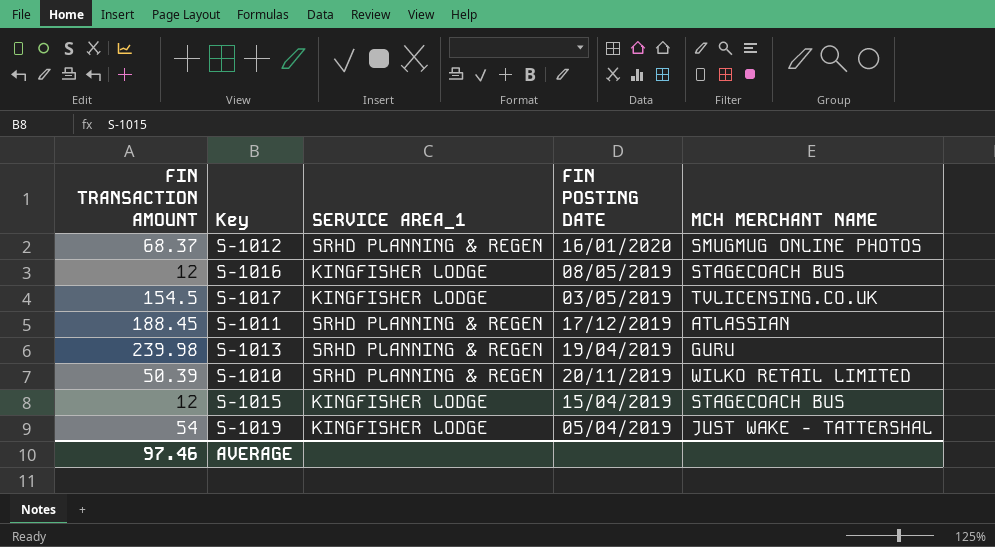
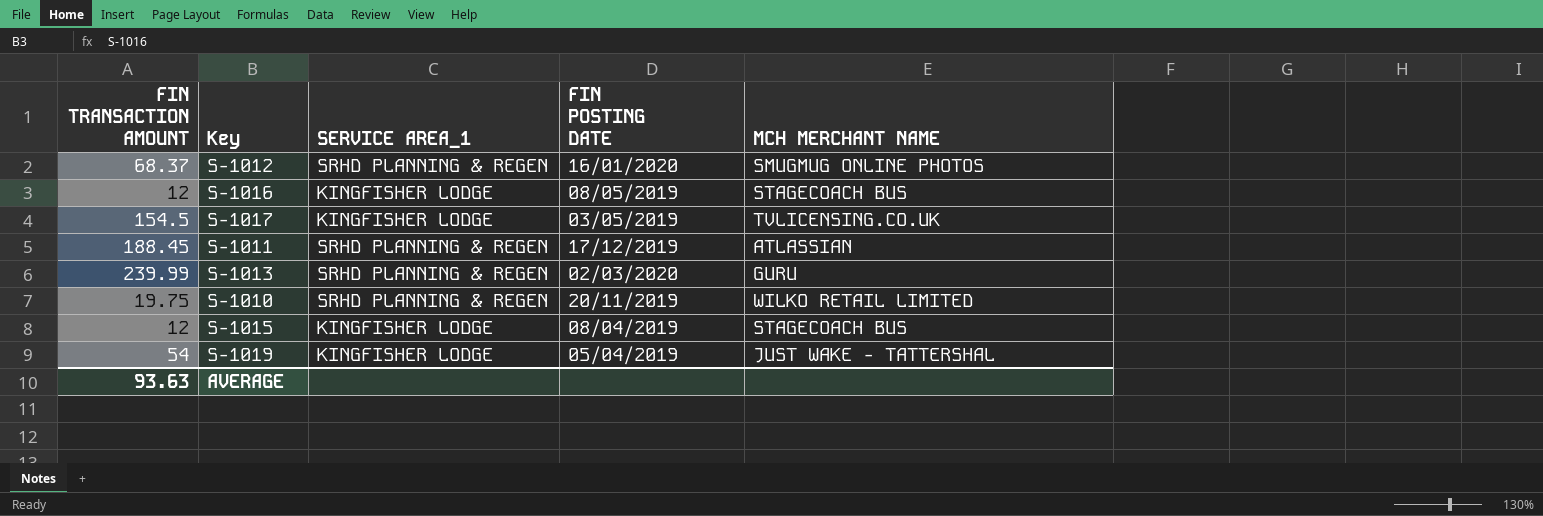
S-1013 | FIN TRANSACTION AMOUNT: 239.98 -> 239.99
S-1013 | FIN POSTING DATE: 19/04/2019 -> 02/03/2020
S-1010 | FIN TRANSACTION AMOUNT: 50.39 -> 19.75
S-1015 | FIN POSTING DATE: 15/04/2019 -> 08/04/2019
AVERAGE | FIN TRANSACTION AMOUNT: 97.46 -> 93.63

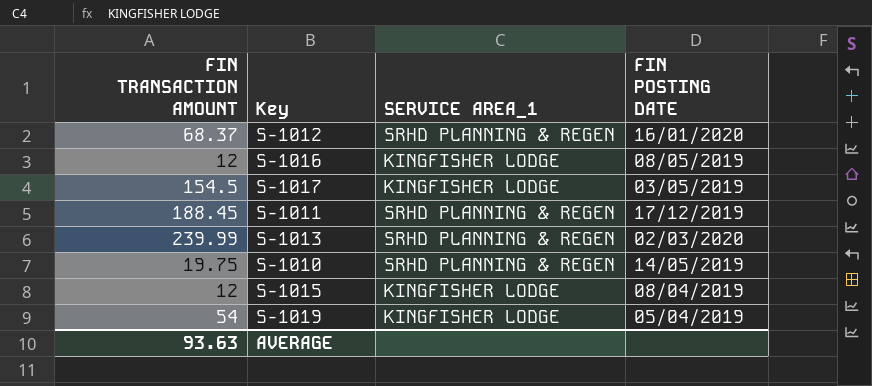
column MCH MERCHANT NAME | position: 5 -> none
S-1010 | FIN POSTING DATE: 20/11/2019 -> 14/05/2019

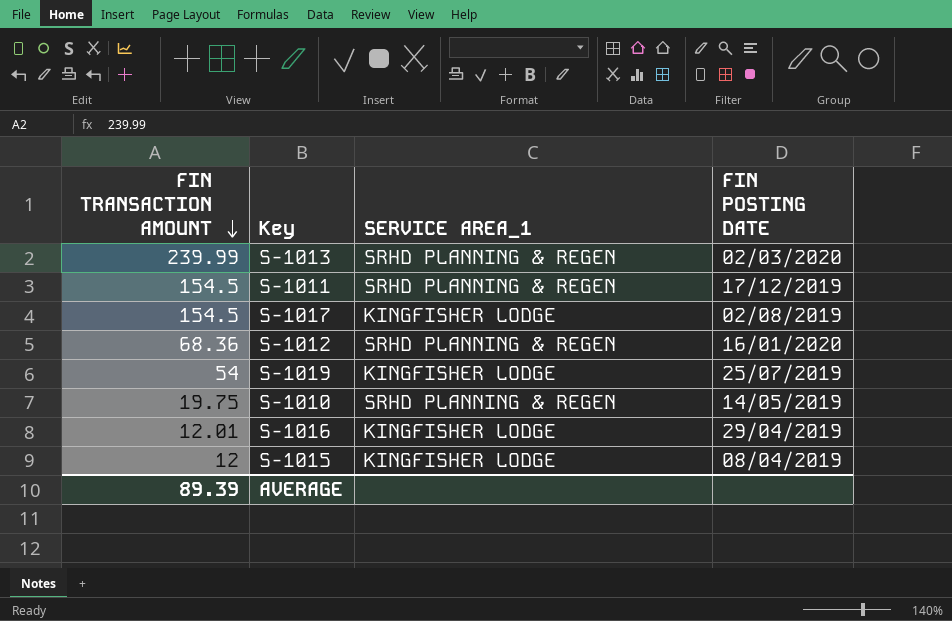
row order: none -> FIN TRANSACTION AMOUNT descending
S-1011 | FIN TRANSACTION AMOUNT: 188.45 -> 154.5
S-1017 | FIN POSTING DATE: 03/05/2019 -> 02/08/2019
S-1012 | FIN TRANSACTION AMOUNT: 68.37 -> 68.36
S-1019 | FIN POSTING DATE: 05/04/2019 -> 25/07/2019
S-1016 | FIN TRANSACTION AMOUNT: 12 -> 12.01
S-1016 | FIN POSTING DATE: 08/05/2019 -> 29/04/2019
AVERAGE | FIN TRANSACTION AMOUNT: 93.63 -> 89.39

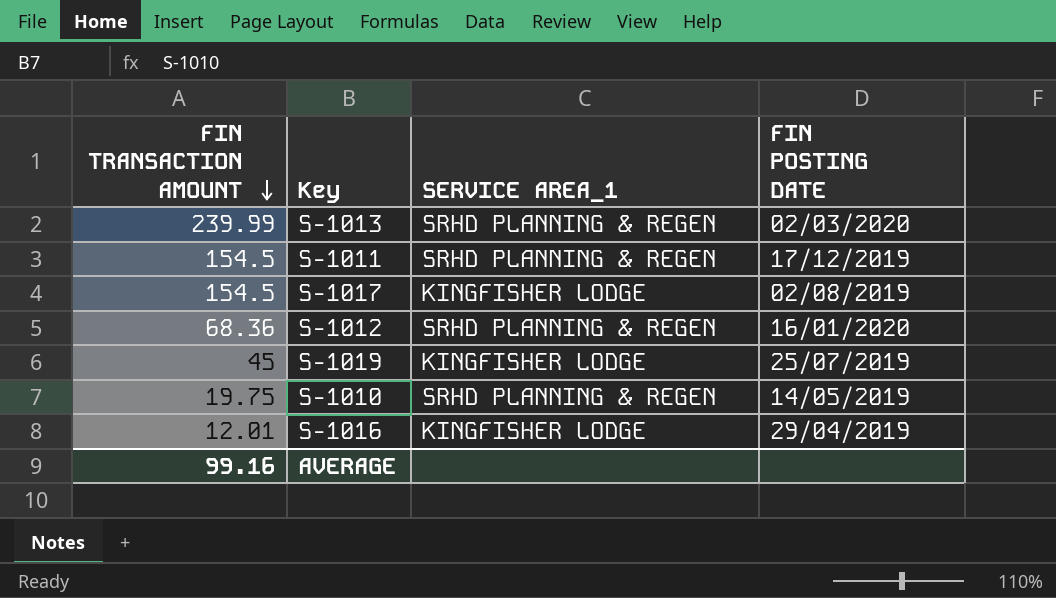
row S-1015: 12 | KINGFISHER LODGE | 08/04/2019 -> none
S-1019 | FIN TRANSACTION AMOUNT: 54 -> 45
AVERAGE | FIN TRANSACTION AMOUNT: 89.39 -> 99.16

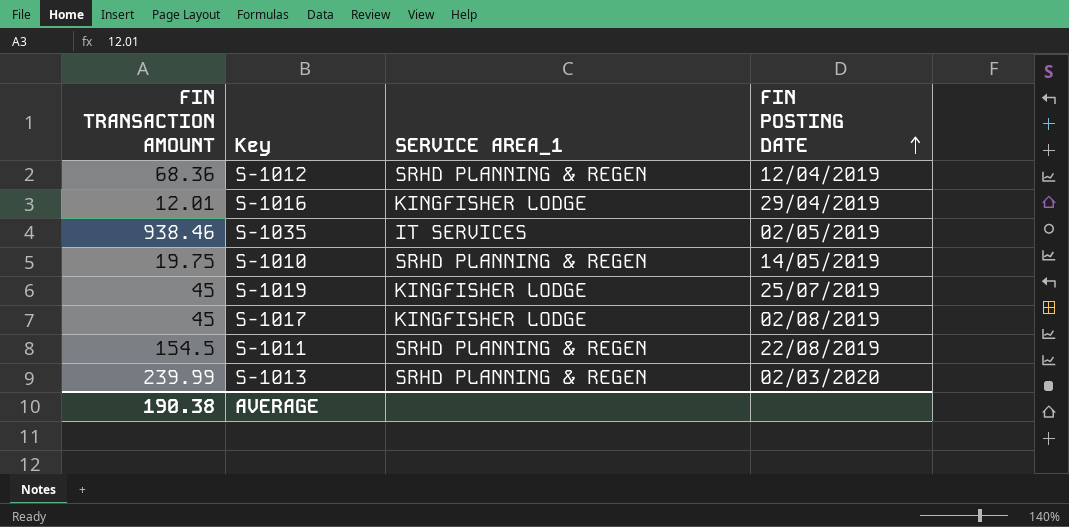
row order: FIN TRANSACTION AMOUNT descending -> FIN POSTING DATE ascending
S-1012 | FIN POSTING DATE: 16/01/2020 -> 12/04/2019
row S-1035: none -> 938.46 | IT SERVICES | 02/05/2019
S-1017 | FIN TRANSACTION AMOUNT: 154.5 -> 45
S-1011 | FIN POSTING DATE: 17/12/2019 -> 22/08/2019
AVERAGE | FIN TRANSACTION AMOUNT: 99.16 -> 190.38

